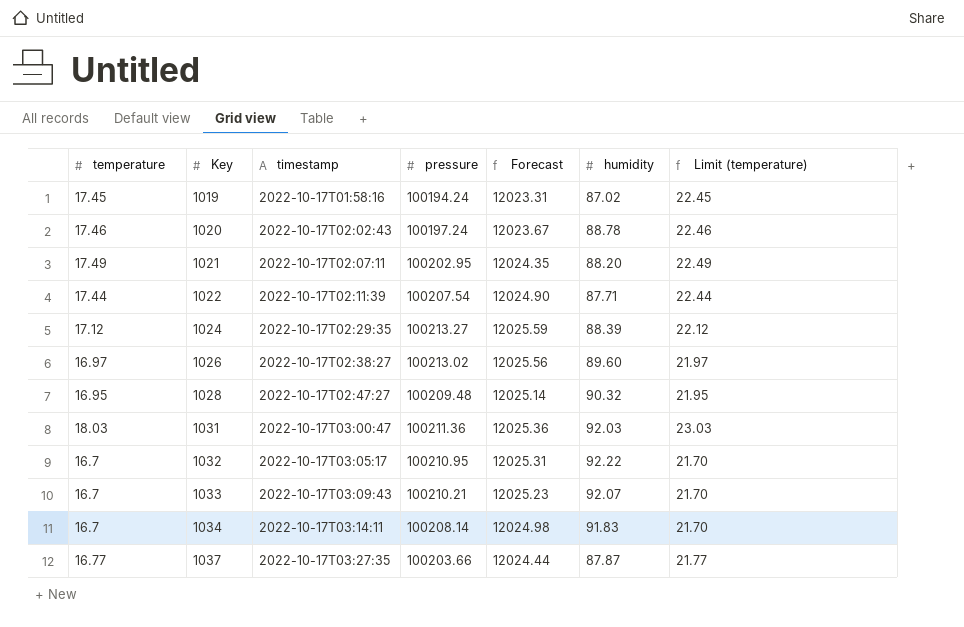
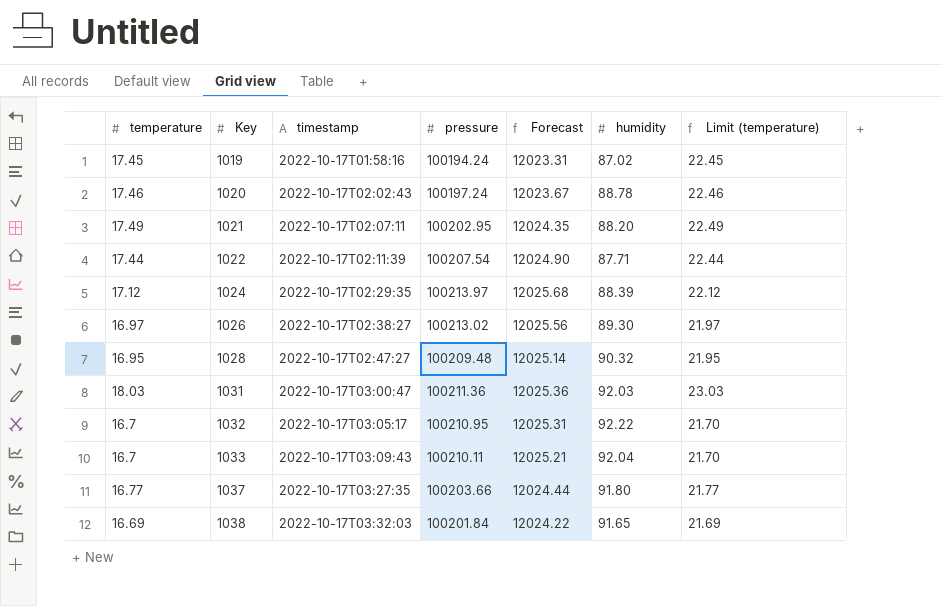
row 1034: 16.7 | 2022-10-17T03:14:11 | 100208.14 | 12024.98 | 91.83 | 21.70 -> none
1024 | pressure: 100213.27 -> 100213.97
1024 | Forecast: 12025.59 -> 12025.68
1026 | humidity: 89.60 -> 89.30
1033 | pressure: 100210.21 -> 100210.11
1033 | Forecast: 12025.23 -> 12025.21
1033 | humidity: 92.07 -> 92.04
1037 | humidity: 87.87 -> 91.80
row 1038: none -> 16.69 | 2022-10-17T03:32:03 | 100201.84 | 12024.22 | 91.65 | 21.69

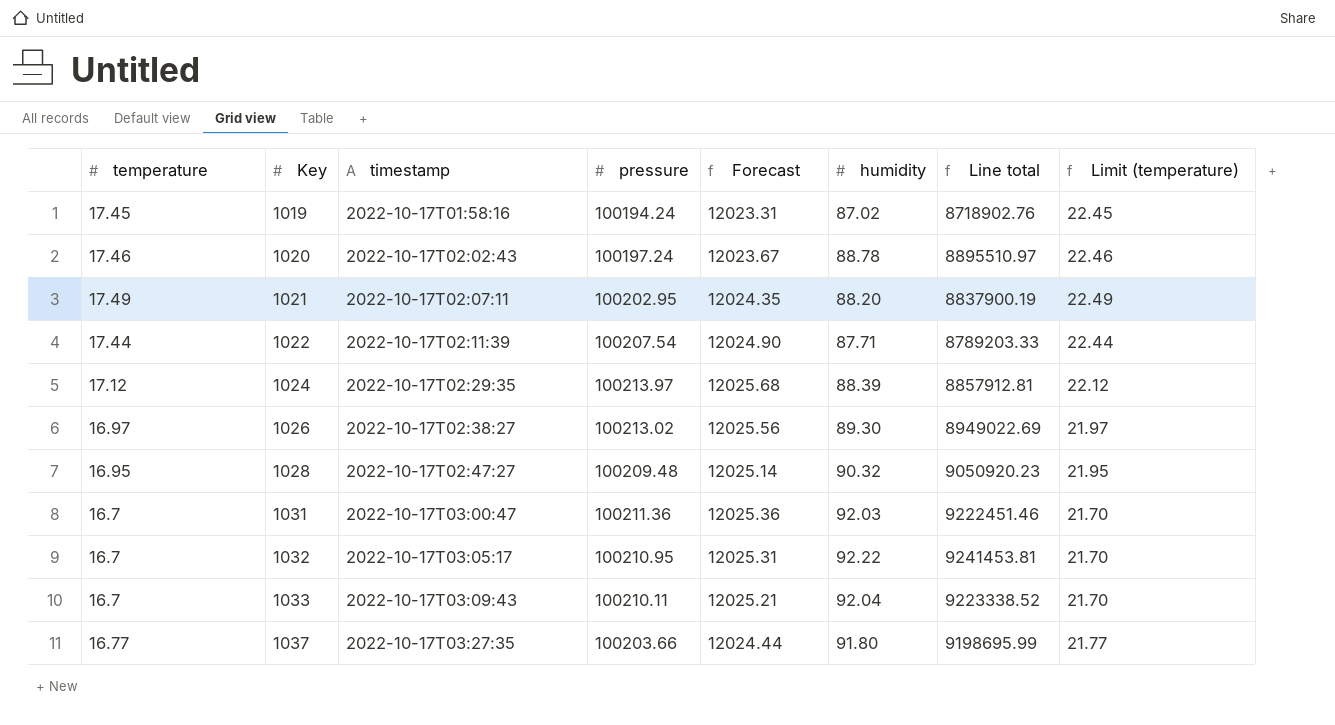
column Line total | formula: none -> [pressure] * [humidity]
row 1038: 16.69 | 2022-10-17T03:32:03 | 100201.84 | 12024.22 | 91.65 | 21.69 -> none
1031 | temperature: 18.03 -> 16.7
1031 | Limit (temperature): 23.03 -> 21.70

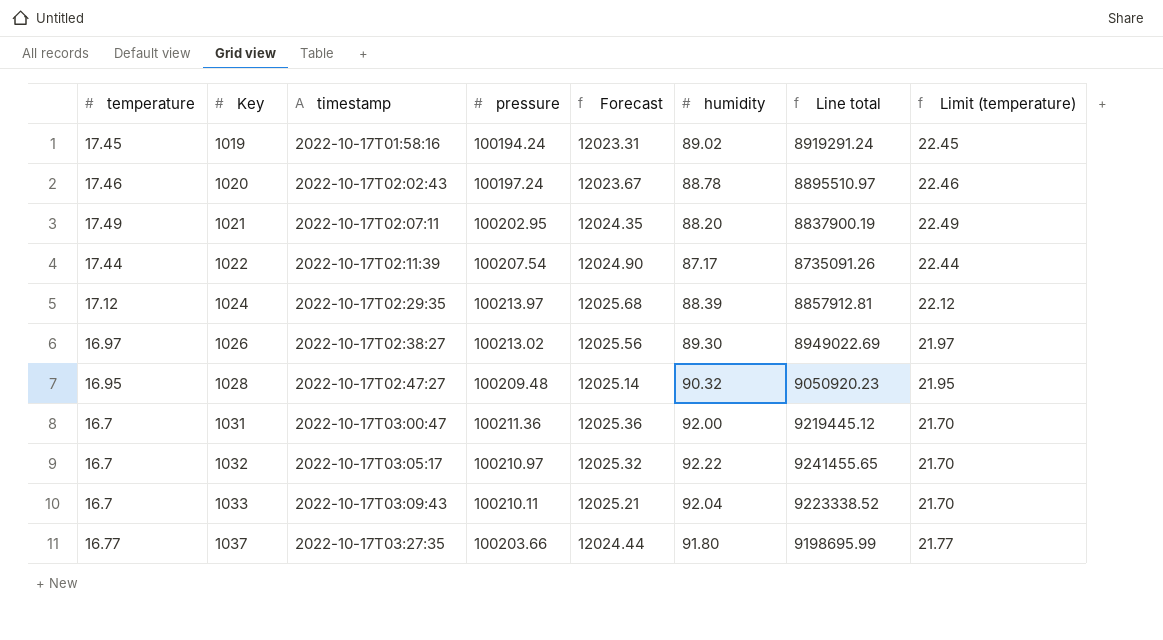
1019 | humidity: 87.02 -> 89.02
1019 | Line total: 8718902.76 -> 8919291.24
1022 | humidity: 87.71 -> 87.17
1022 | Line total: 8789203.33 -> 8735091.26
1031 | humidity: 92.03 -> 92.00
1031 | Line total: 9222451.46 -> 9219445.12
1032 | pressure: 100210.95 -> 100210.97
1032 | Forecast: 12025.31 -> 12025.32
1032 | Line total: 9241453.81 -> 9241455.65

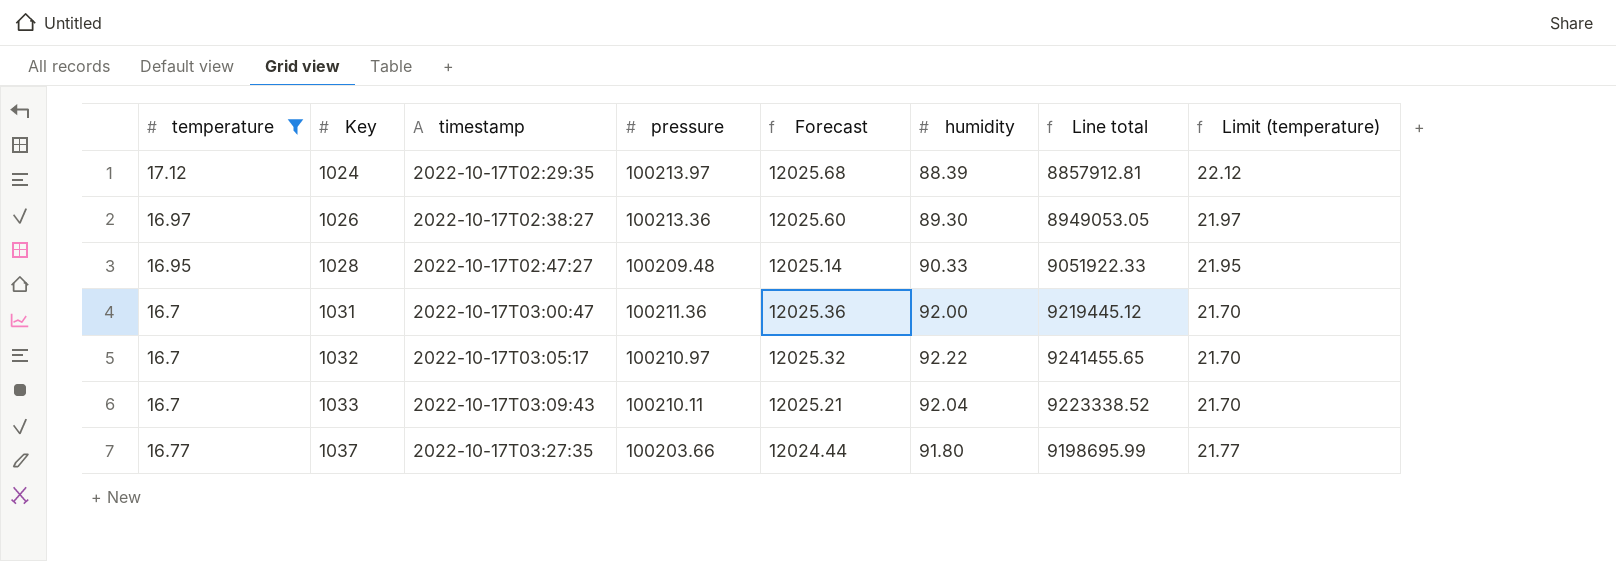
filter: none -> temperature <= 17.12
1026 | pressure: 100213.02 -> 100213.36
1026 | Forecast: 12025.56 -> 12025.60
1026 | Line total: 8949022.69 -> 8949053.05
1028 | humidity: 90.32 -> 90.33
1028 | Line total: 9050920.23 -> 9051922.33

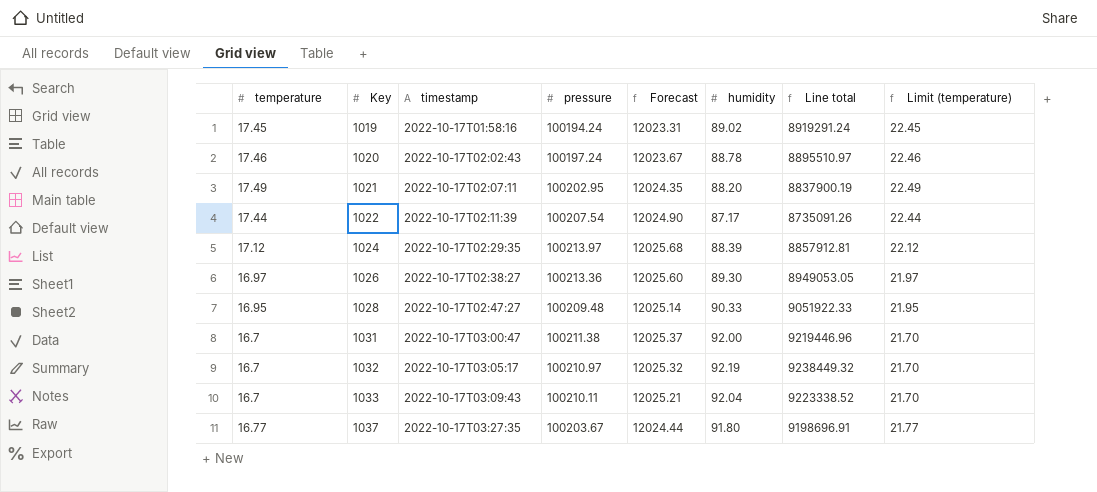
filter: temperature <= 17.12 -> none
1031 | pressure: 100211.36 -> 100211.38
1031 | Forecast: 12025.36 -> 12025.37
1031 | Line total: 9219445.12 -> 9219446.96
1032 | humidity: 92.22 -> 92.19
1032 | Line total: 9241455.65 -> 9238449.32
1037 | pressure: 100203.66 -> 100203.67
1037 | Line total: 9198695.99 -> 9198696.91

